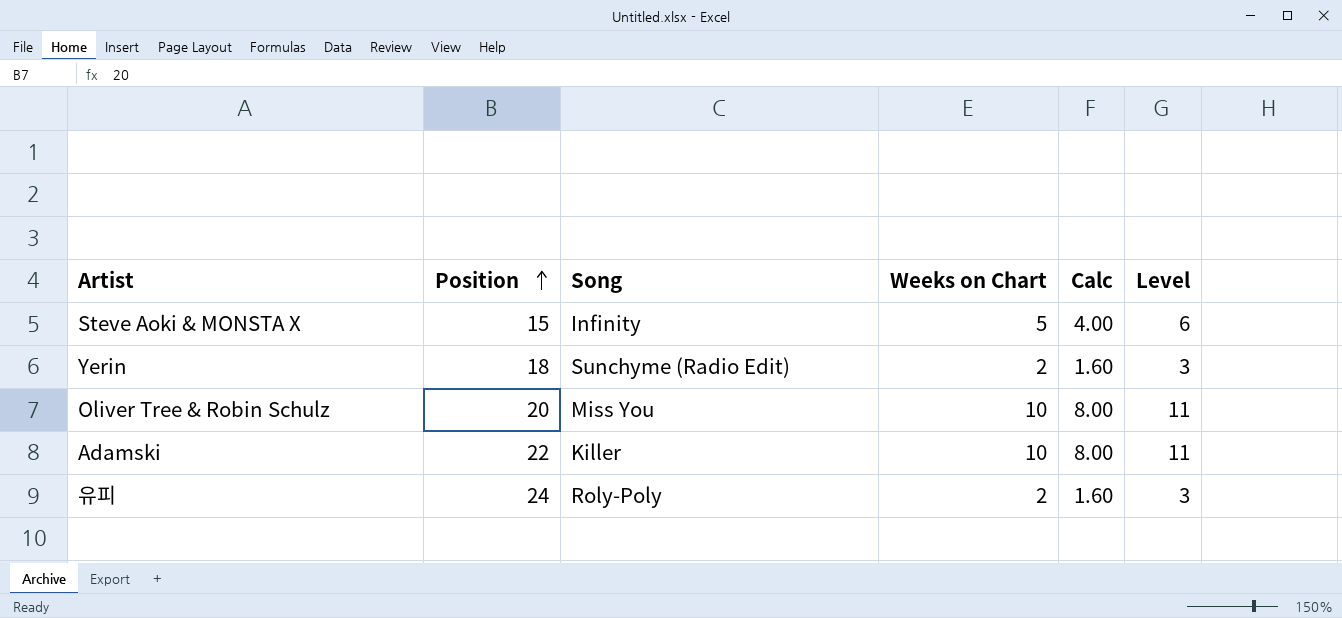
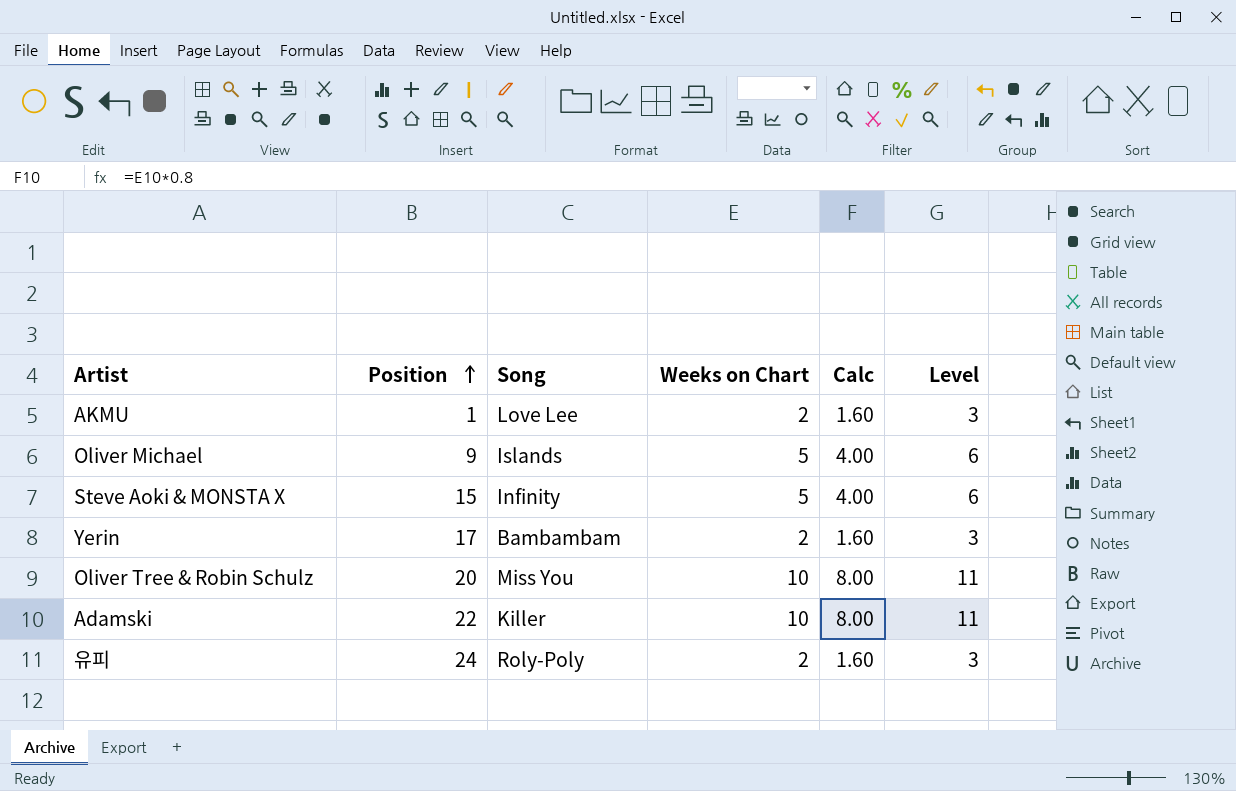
row AKMU: none -> 1 | Love Lee | 2 | 1.60 | 3
row Oliver Michael: none -> 9 | Islands | 5 | 4.00 | 6
Yerin | Position: 18 -> 17
Yerin | Song: Sunchyme (Radio Edit) -> Bambambam

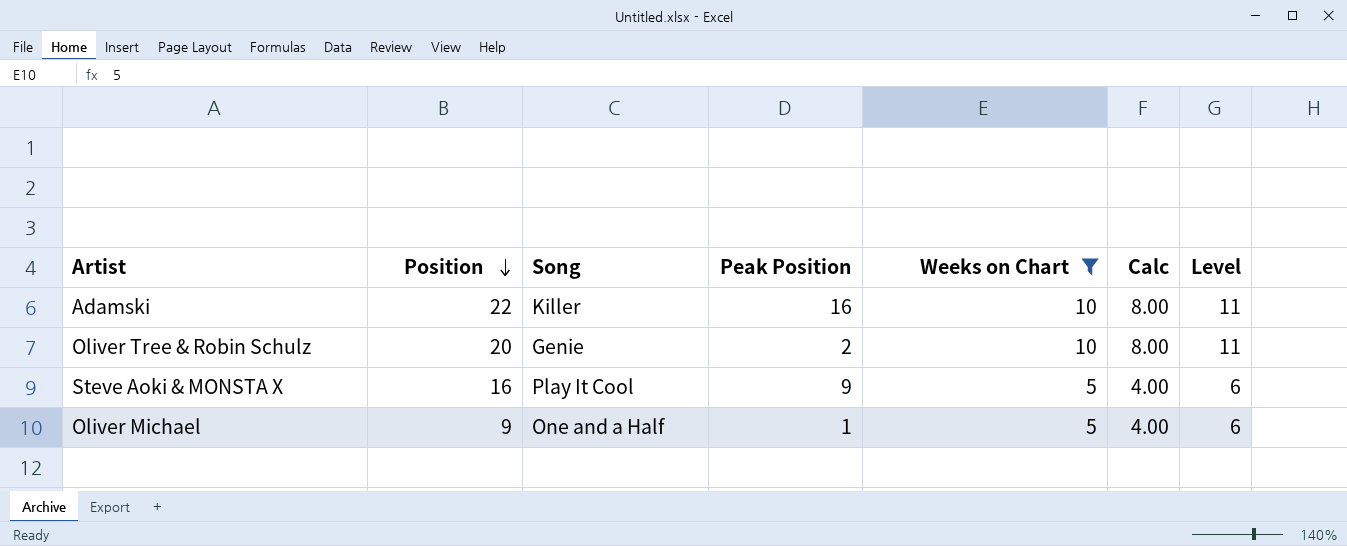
filter: none -> Weeks on Chart != 2
row order: Position ascending -> Position descending
column Peak Position | position: none -> 4
Oliver Tree & Robin Schulz | Song: Miss You -> Genie
Steve Aoki & MONSTA X | Position: 15 -> 16
Steve Aoki & MONSTA X | Song: Infinity -> Play It Cool
Oliver Michael | Song: Islands -> One and a Half

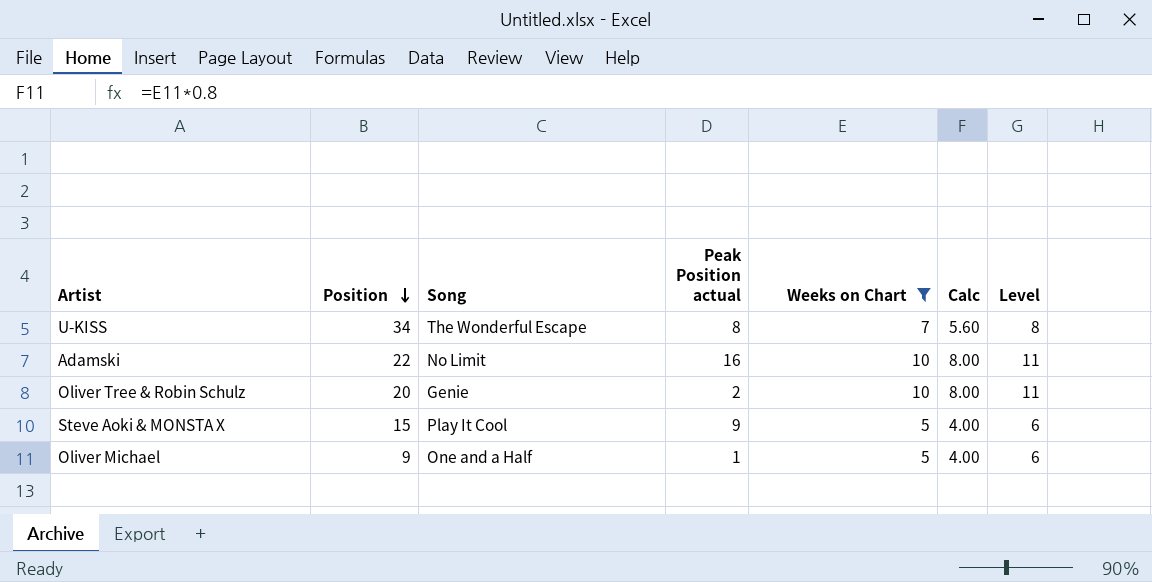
column name: Peak Position -> Peak Position actual
row U-KISS: none -> 34 | The Wonderful Escape | 8 | 7 | 5.60 | 8
Adamski | Song: Killer -> No Limit
Steve Aoki & MONSTA X | Position: 16 -> 15

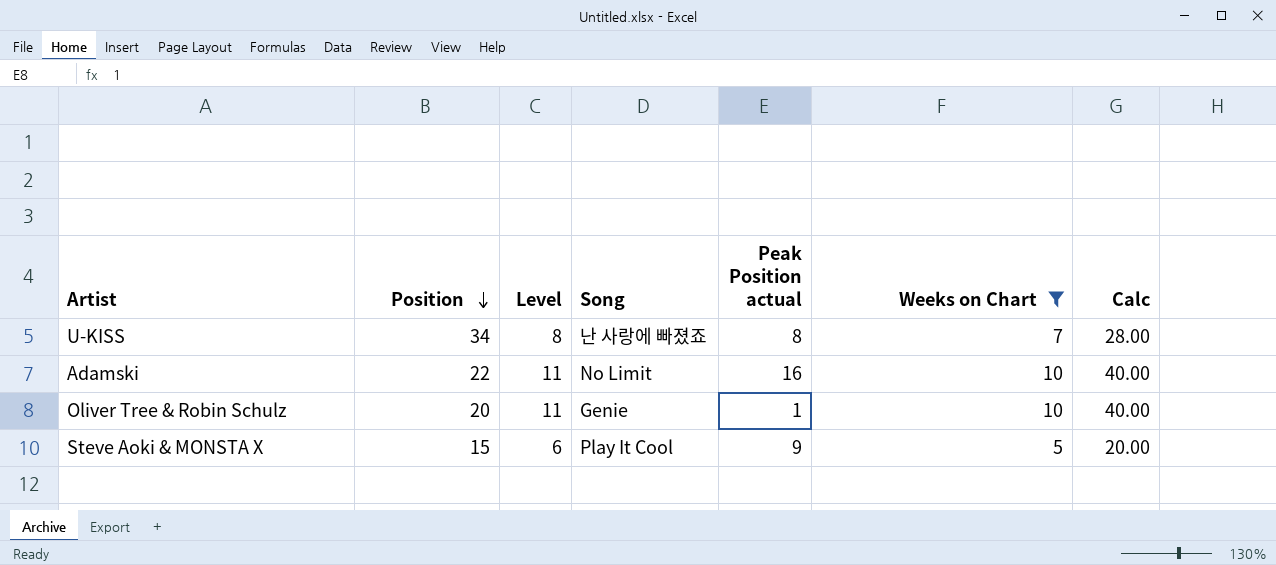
column Level | position: 7 -> 3
column Calc | formula: [Weeks on Chart] * 0.8 -> [Weeks on Chart] * 4
row Oliver Michael: 9 | One and a Half | 1 | 5 | 4.00 | 6 -> none
U-KISS | Song: The Wonderful Escape -> 난 사랑에 빠졌죠
Oliver Tree & Robin Schulz | Peak Position actual: 2 -> 1

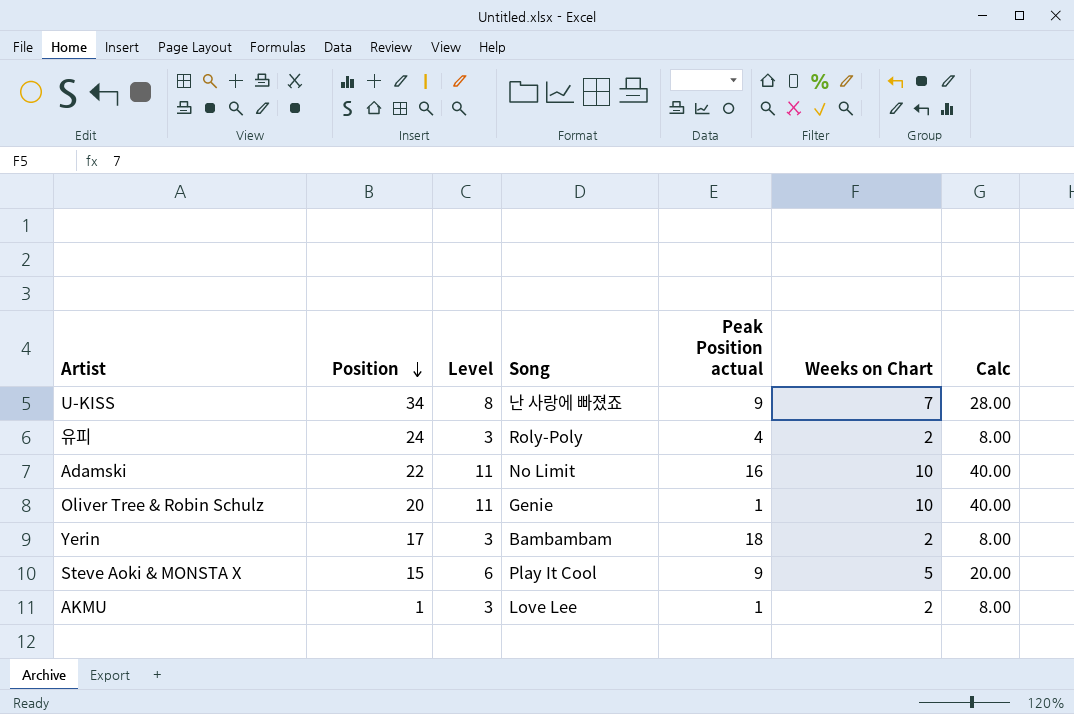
filter: Weeks on Chart != 2 -> none
U-KISS | Peak Position actual: 8 -> 9

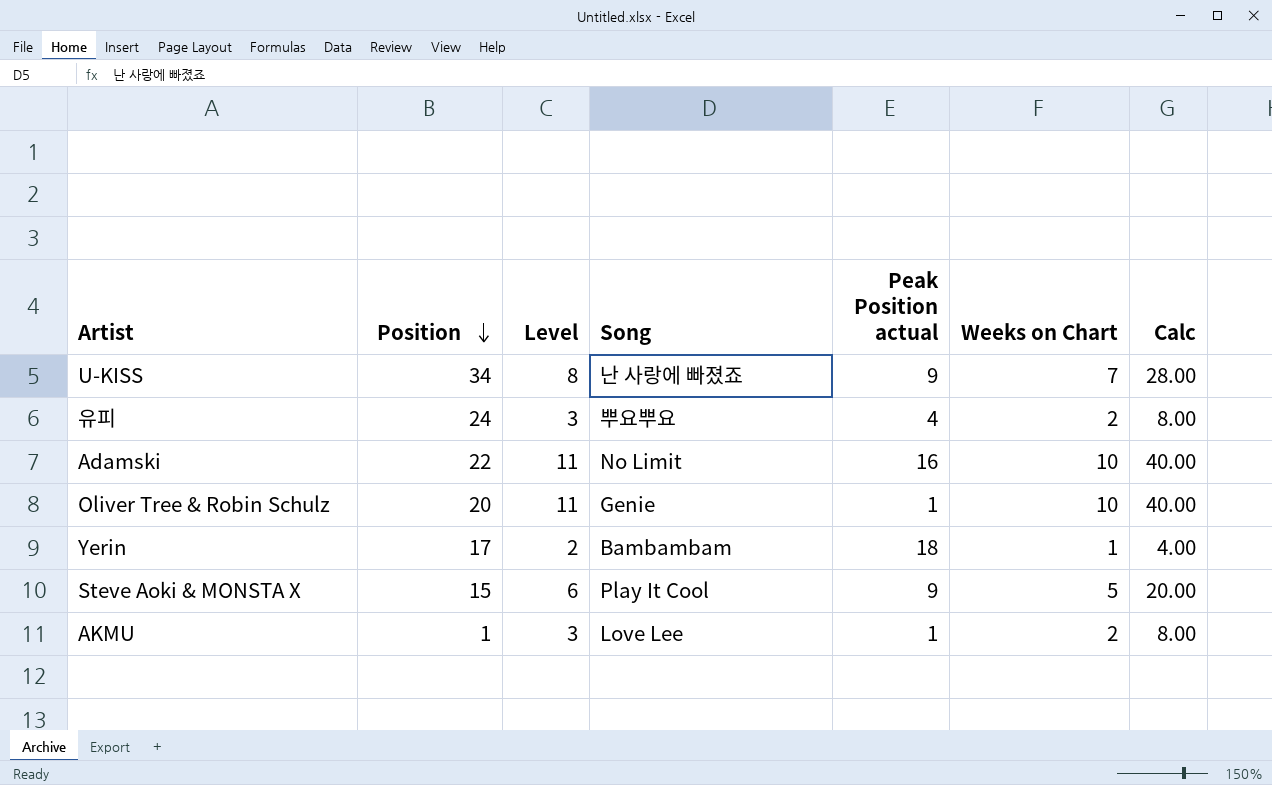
유피 | Song: Roly-Poly -> 뿌요뿌요
Yerin | Level: 3 -> 2
Yerin | Weeks on Chart: 2 -> 1
Yerin | Calc: 8.00 -> 4.00

